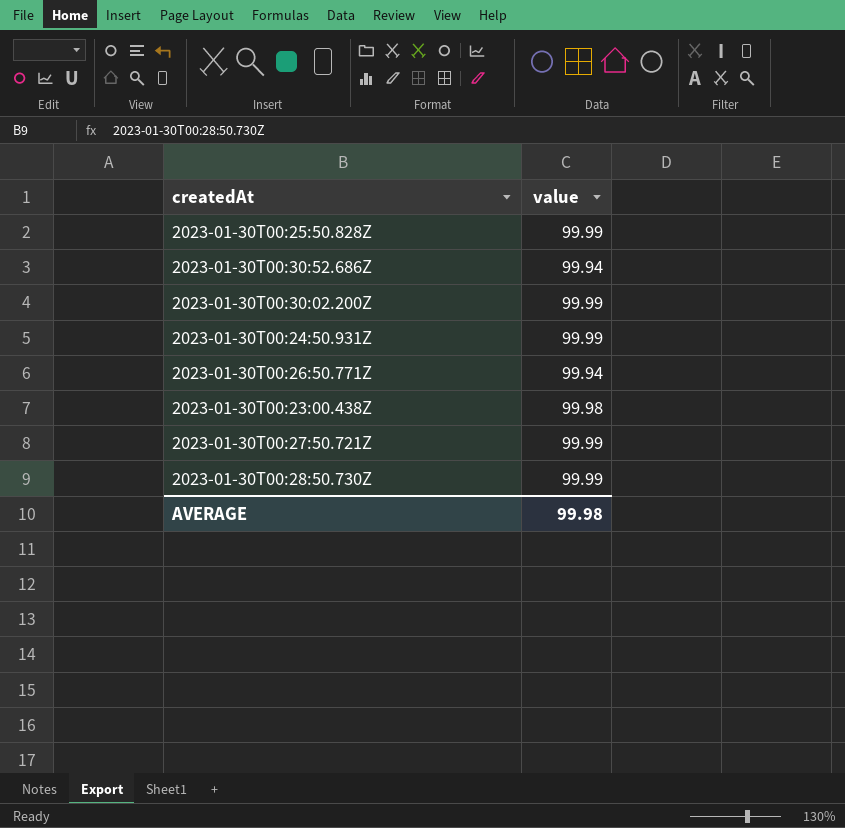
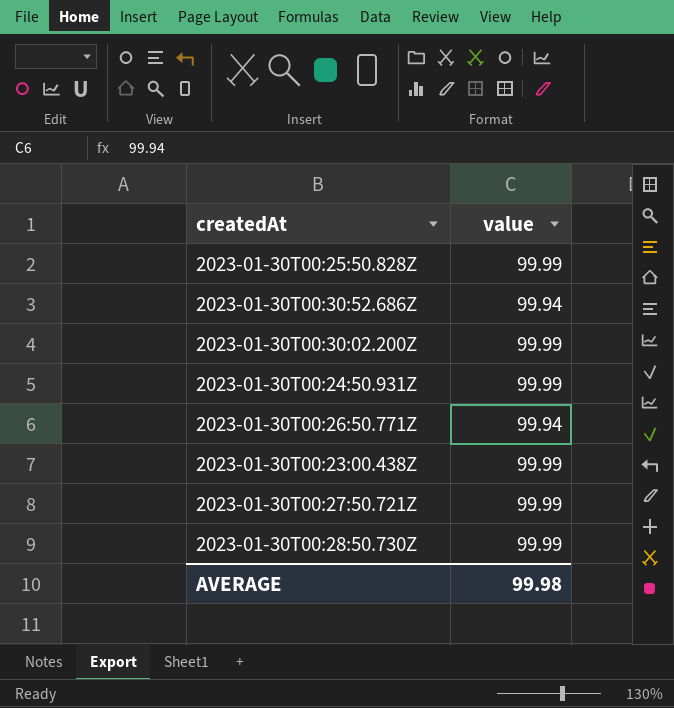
2023-01-30T00:23:00.438Z | value: 99.98 -> 99.99

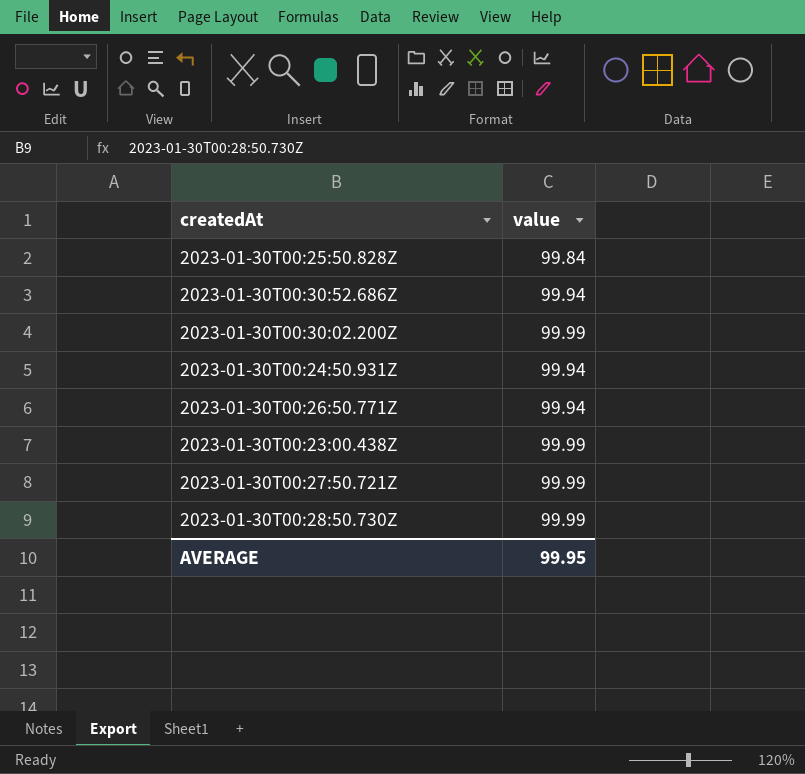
2023-01-30T00:25:50.828Z | value: 99.99 -> 99.84
2023-01-30T00:24:50.931Z | value: 99.99 -> 99.94
AVERAGE | value: 99.98 -> 99.95

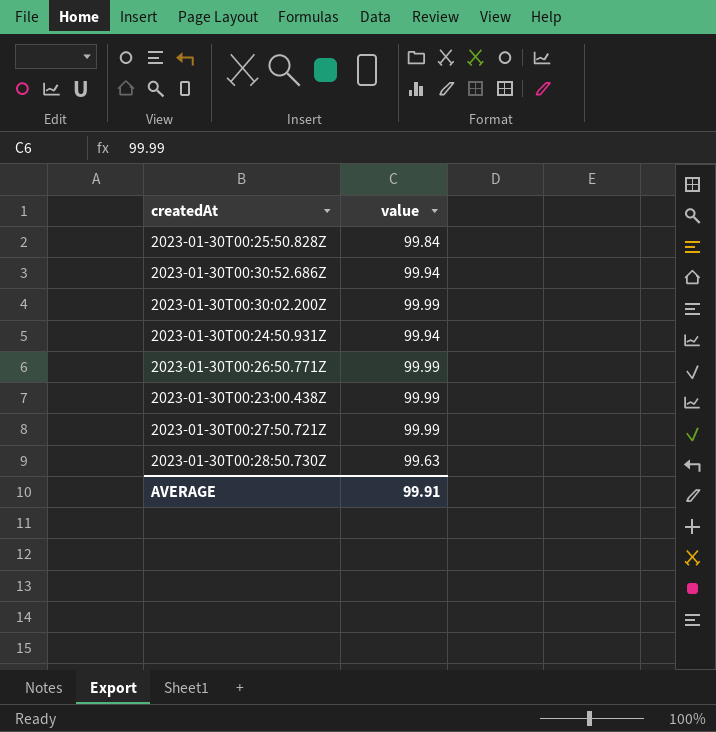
2023-01-30T00:26:50.771Z | value: 99.94 -> 99.99
2023-01-30T00:28:50.730Z | value: 99.99 -> 99.63
AVERAGE | value: 99.95 -> 99.91

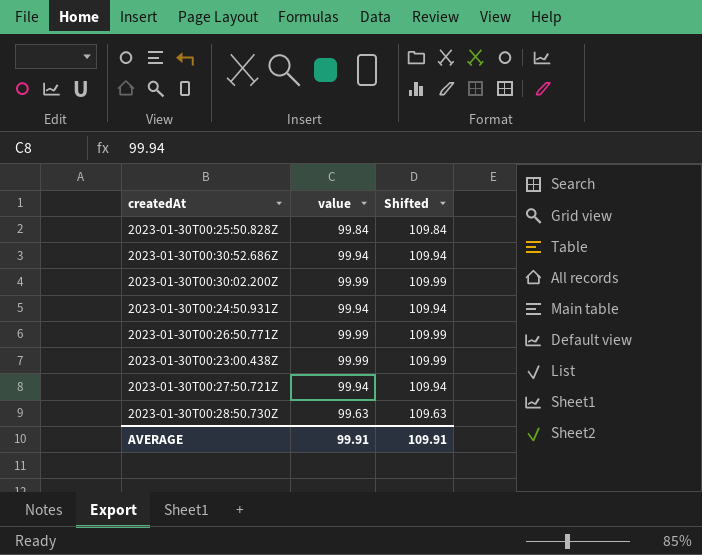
column Shifted | formula: none -> [value] + 10
2023-01-30T00:27:50.721Z | value: 99.99 -> 99.94

